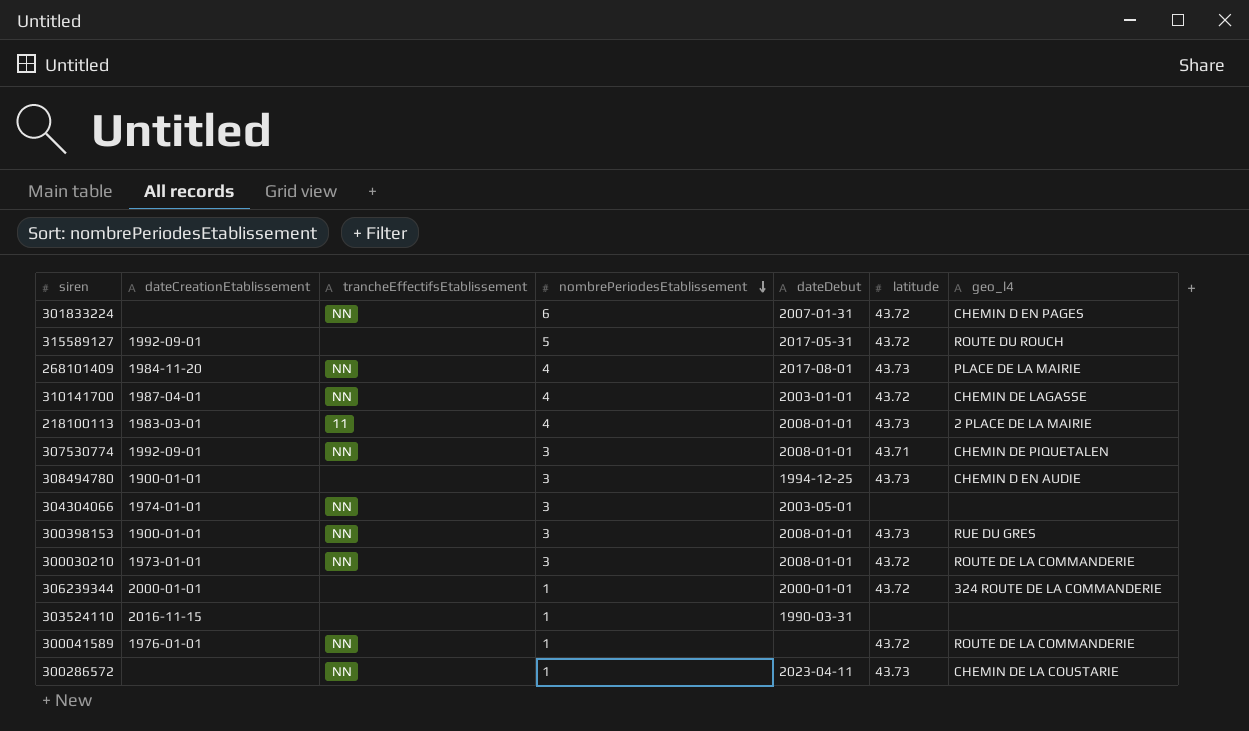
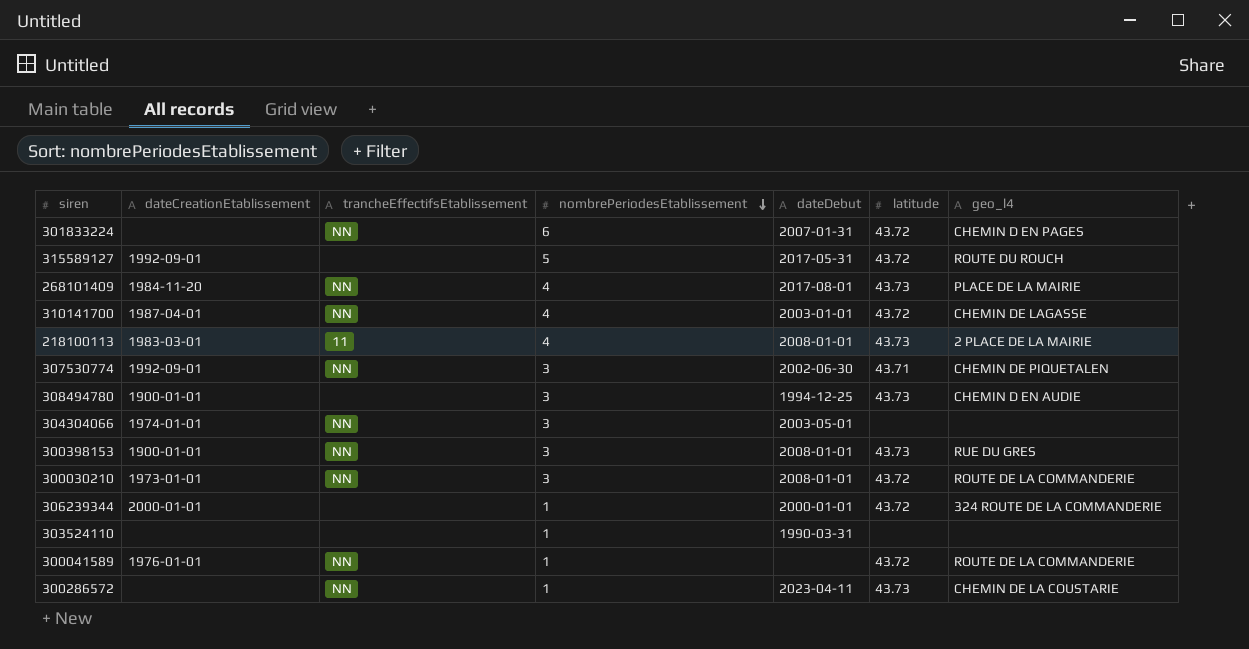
307530774 | dateDebut: 2008-01-01 -> 2002-06-30
303524110 | dateCreationEtablissement: 2016-11-15 -> none

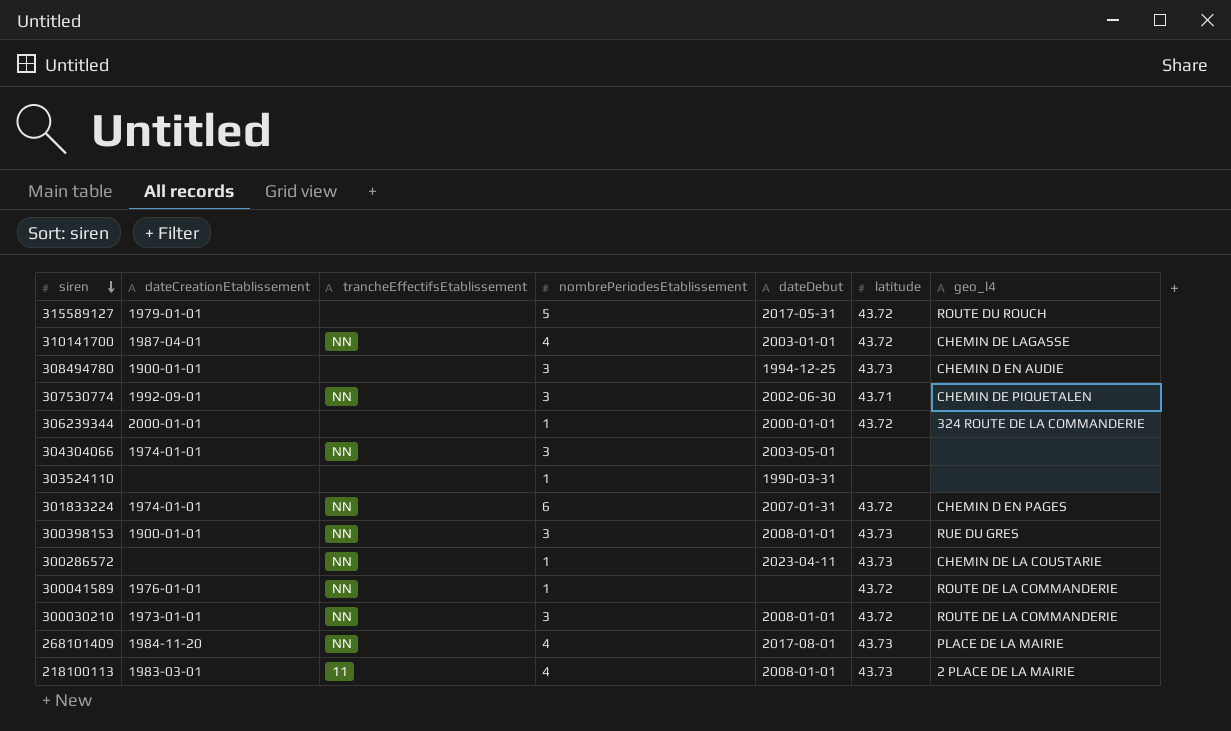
row order: nombrePeriodesEtablissement descending -> siren descending
315589127 | dateCreationEtablissement: 1992-09-01 -> 1979-01-01
301833224 | dateCreationEtablissement: none -> 1974-01-01

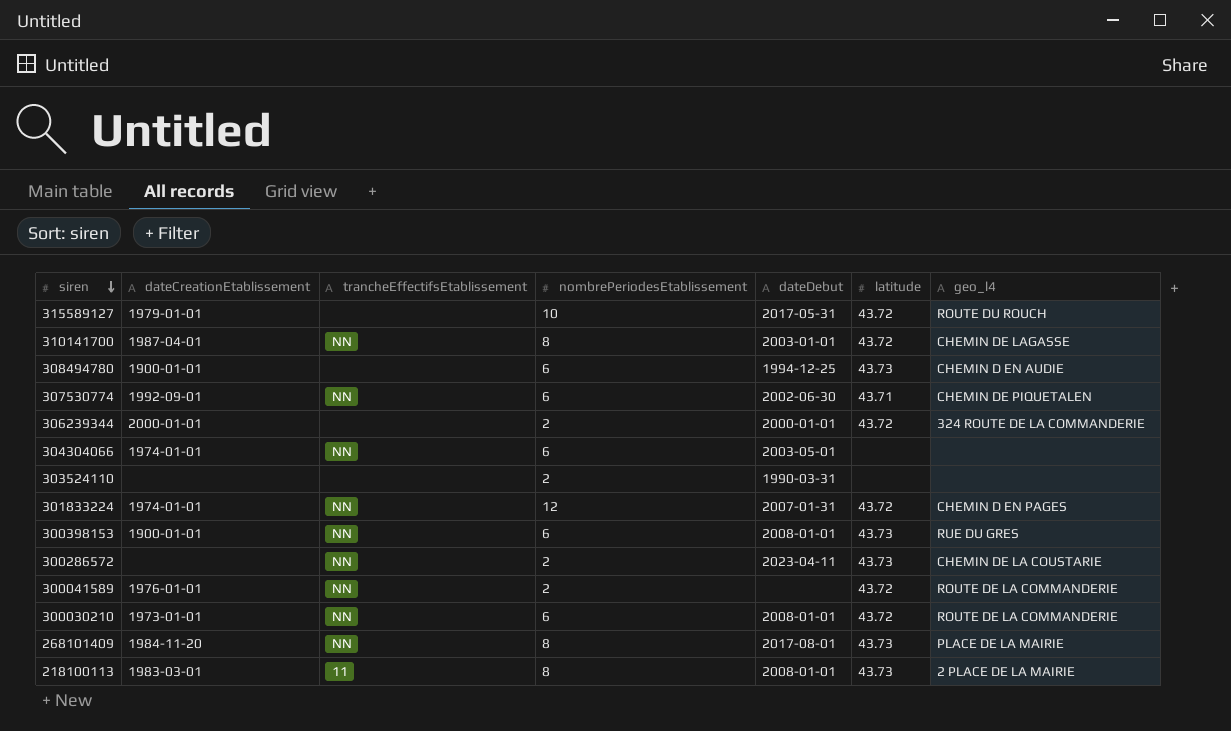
315589127 | nombrePeriodesEtablissement: 5 -> 10
310141700 | nombrePeriodesEtablissement: 4 -> 8
308494780 | nombrePeriodesEtablissement: 3 -> 6
307530774 | nombrePeriodesEtablissement: 3 -> 6
306239344 | nombrePeriodesEtablissement: 1 -> 2
304304066 | nombrePeriodesEtablissement: 3 -> 6
303524110 | nombrePeriodesEtablissement: 1 -> 2
301833224 | nombrePeriodesEtablissement: 6 -> 12
300398153 | nombrePeriodesEtablissement: 3 -> 6
300286572 | nombrePeriodesEtablissement: 1 -> 2
300041589 | nombrePeriodesEtablissement: 1 -> 2
300030210 | nombrePeriodesEtablissement: 3 -> 6
268101409 | nombrePeriodesEtablissement: 4 -> 8
218100113 | nombrePeriodesEtablissement: 4 -> 8

